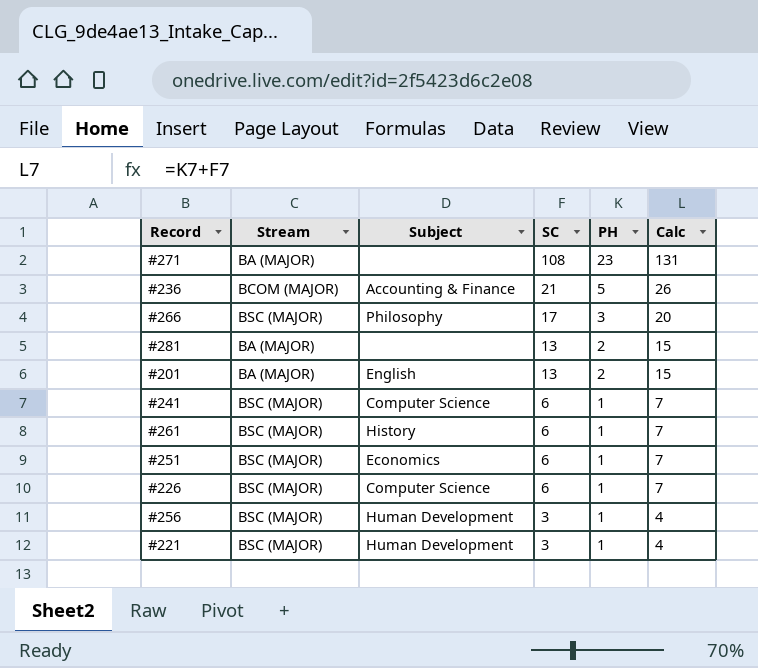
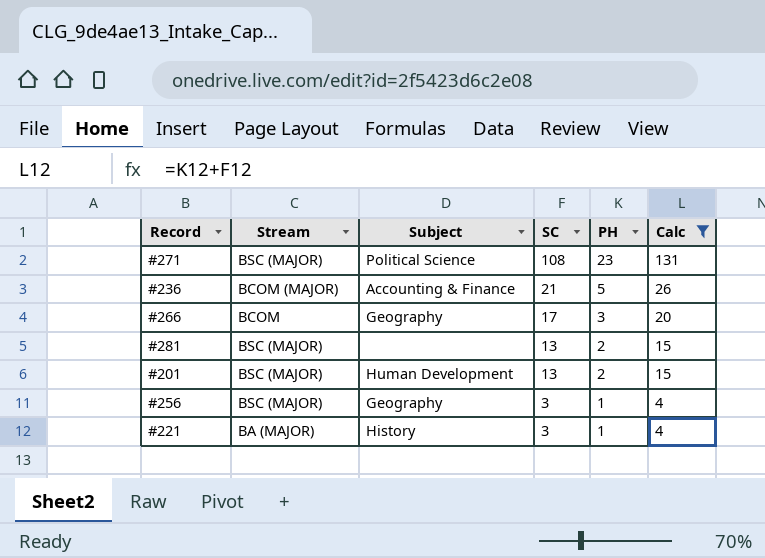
filter: none -> Calc != 7
#271 | Stream: BA (MAJOR) -> BSC (MAJOR)
#271 | Subject: none -> Political Science
#266 | Stream: BSC (MAJOR) -> BCOM
#266 | Subject: Philosophy -> Geography
#281 | Stream: BA (MAJOR) -> BSC (MAJOR)
#201 | Stream: BA (MAJOR) -> BSC (MAJOR)
#201 | Subject: English -> Human Development
#256 | Subject: Human Development -> Geography
#221 | Stream: BSC (MAJOR) -> BA (MAJOR)
#221 | Subject: Human Development -> History

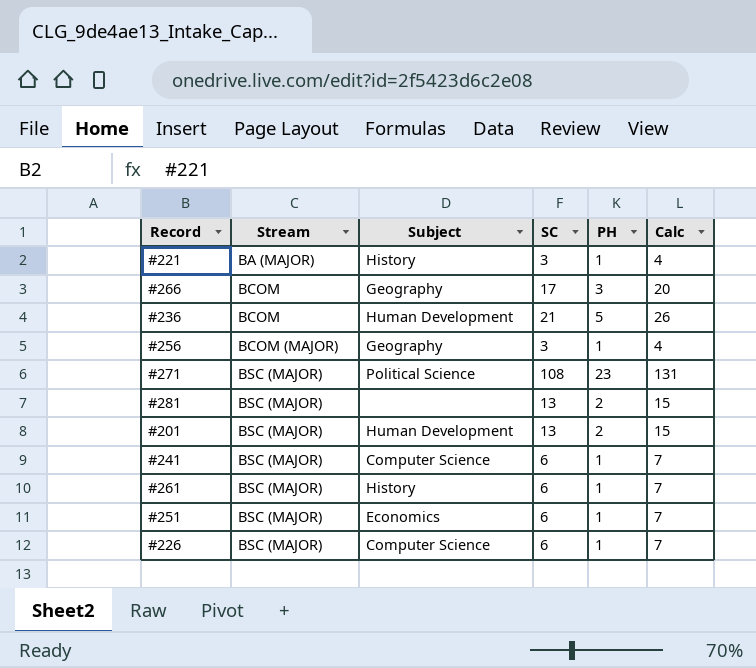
filter: Calc != 7 -> none
row order: SC descending -> Stream ascending
#236 | Stream: BCOM (MAJOR) -> BCOM
#236 | Subject: Accounting & Finance -> Human Development
#256 | Stream: BSC (MAJOR) -> BCOM (MAJOR)

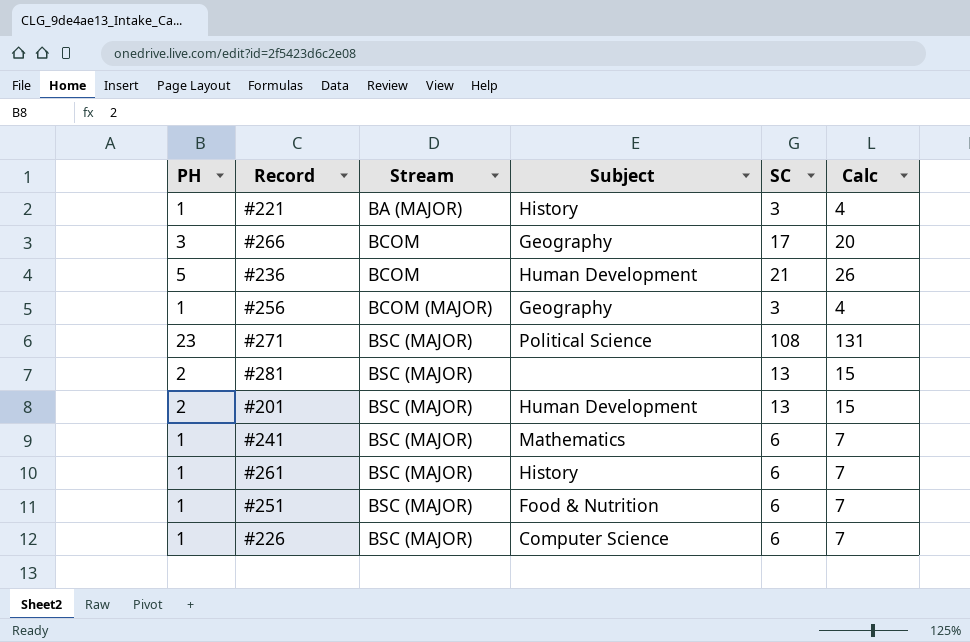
column PH | position: 5 -> 1
#241 | Subject: Computer Science -> Mathematics
#251 | Subject: Economics -> Food & Nutrition

